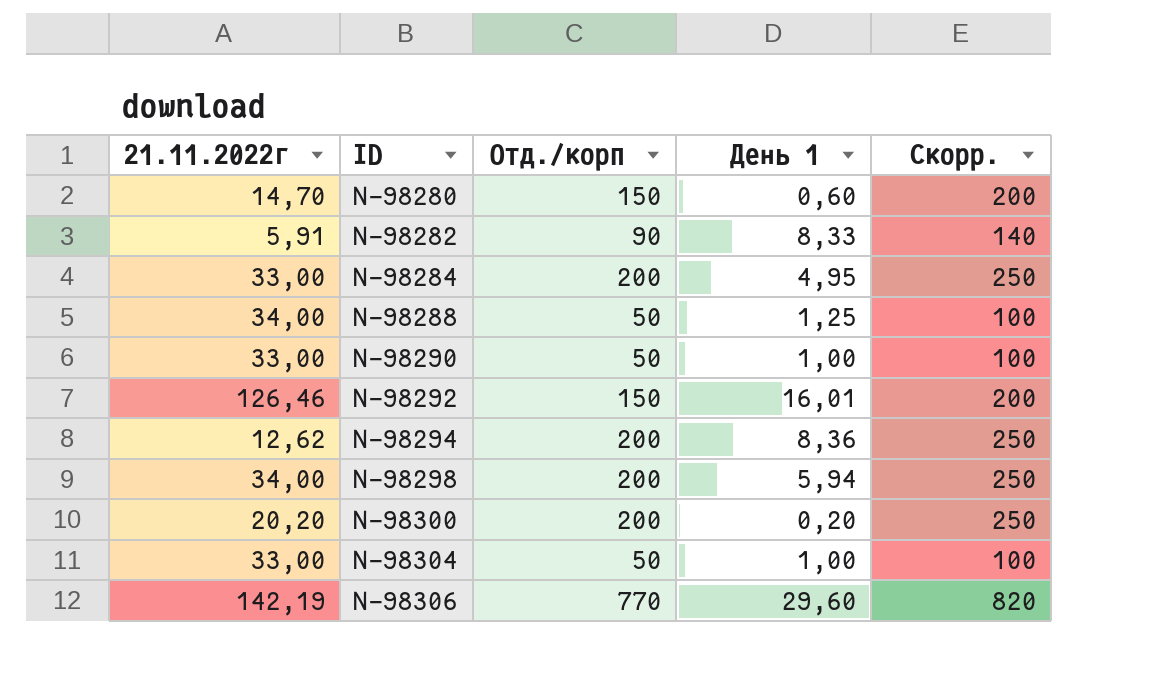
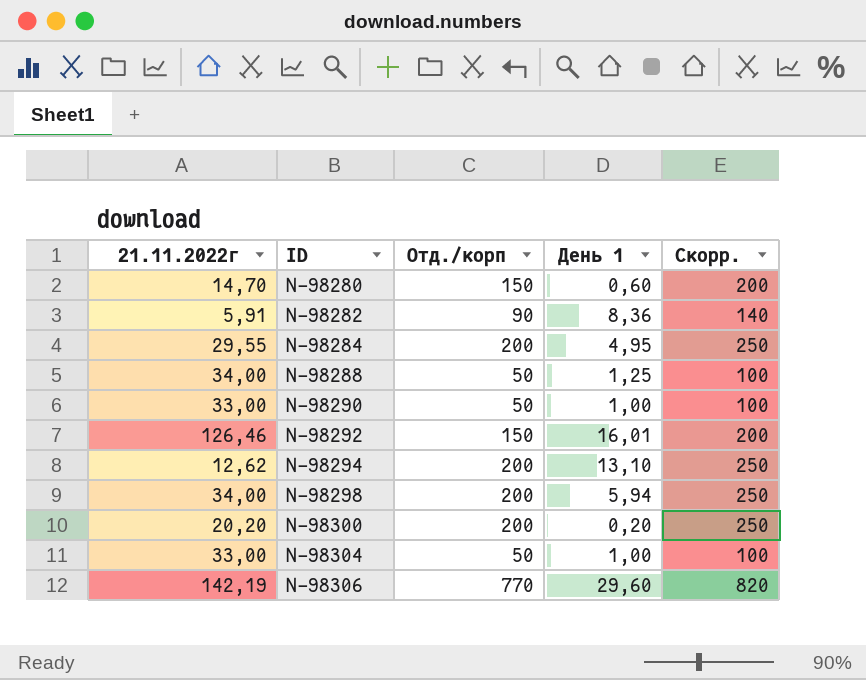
N-98282 | День 1: 8,33 -> 8,36
N-98284 | 21.11.2022г: 33,00 -> 29,55
N-98294 | День 1: 8,36 -> 13,10

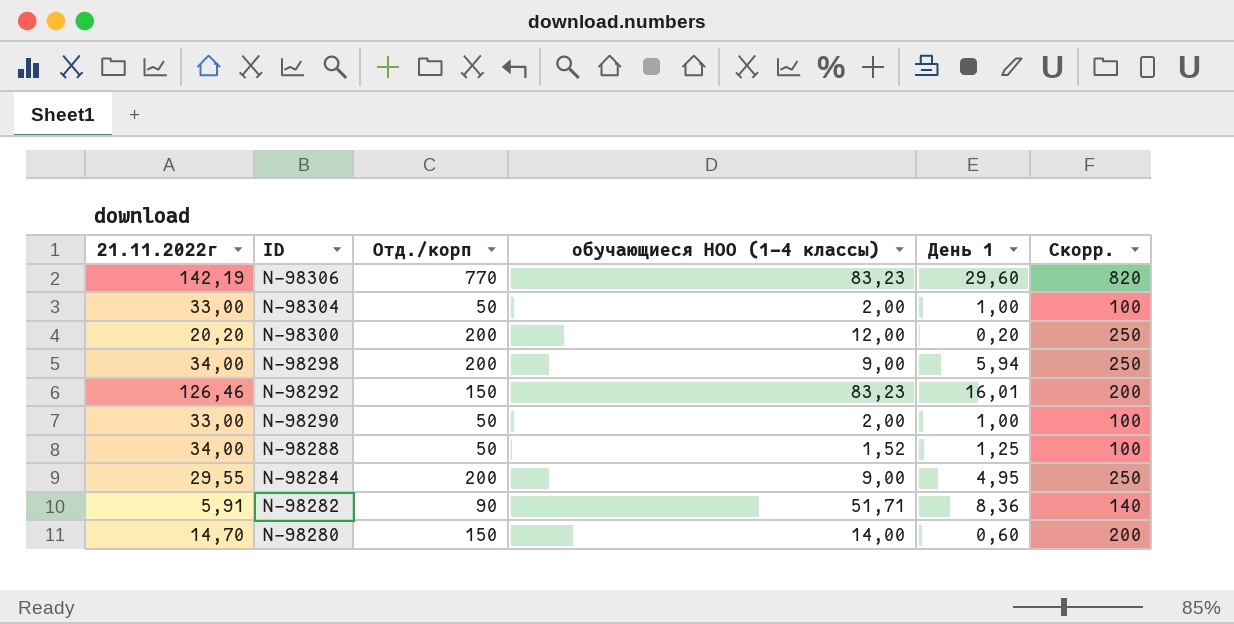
row order: ID ascending -> ID descending
column обучающиеся НОО (1-4 классы) | position: none -> 4
row N-98294: 12,62 | 200 | 13,10 | 250 -> none

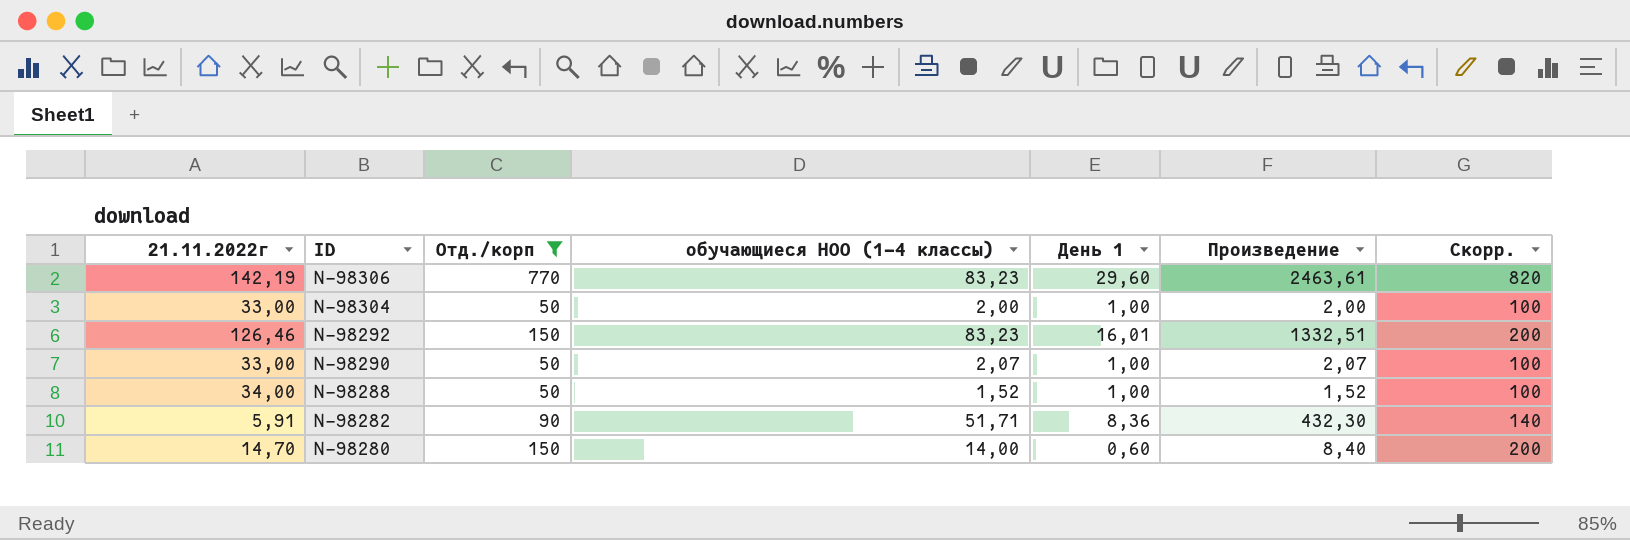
filter: none -> Отд./корп != 200
column Произведение | formula: none -> [обучающиеся НОО (1-4 классы)] * [День 1]
N-98290 | обучающиеся НОО (1-4 классы): 2,00 -> 2,07
N-98288 | День 1: 1,25 -> 1,00

